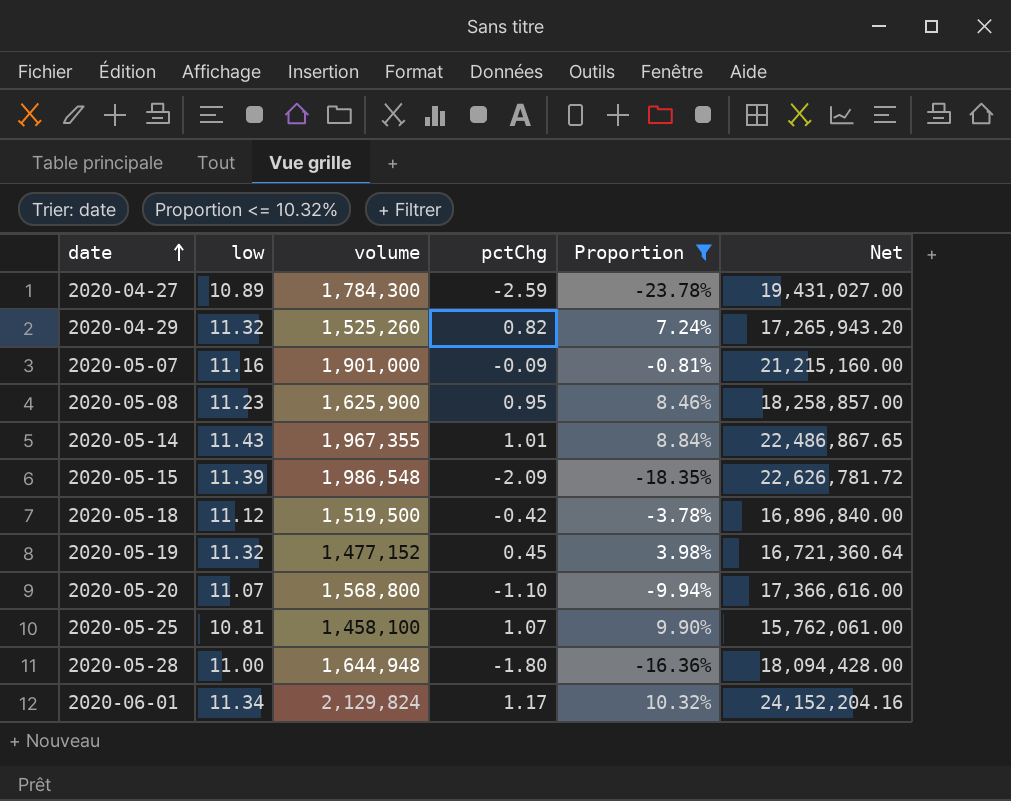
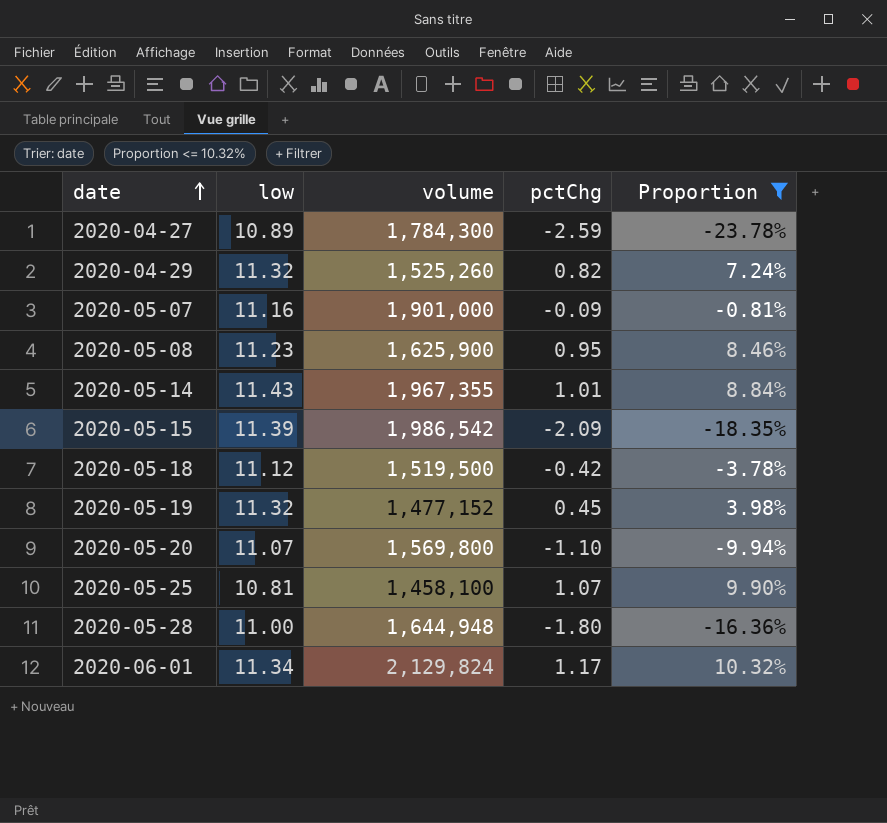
column Net | formula: [low] * [volume] -> none
2020-05-15 | volume: 1,986,548 -> 1,986,542
2020-05-20 | volume: 1,568,800 -> 1,569,800

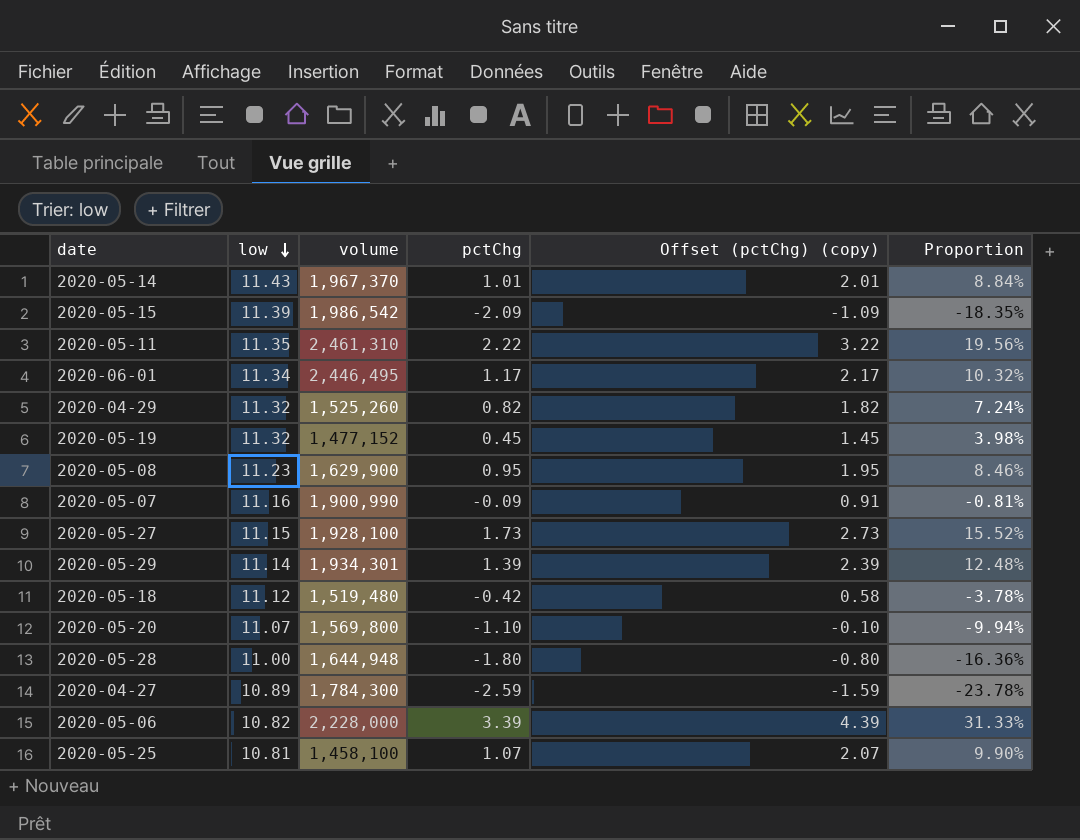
filter: Proportion <= 10.32% -> none
row order: date ascending -> low descending
column Offset (pctChg) (copy) | formula: none -> [pctChg] + 1
2020-05-14 | volume: 1,967,355 -> 1,967,370
2020-06-01 | volume: 2,129,824 -> 2,446,495
2020-05-08 | volume: 1,625,900 -> 1,629,900
2020-05-07 | volume: 1,901,000 -> 1,900,990
2020-05-18 | volume: 1,519,500 -> 1,519,480

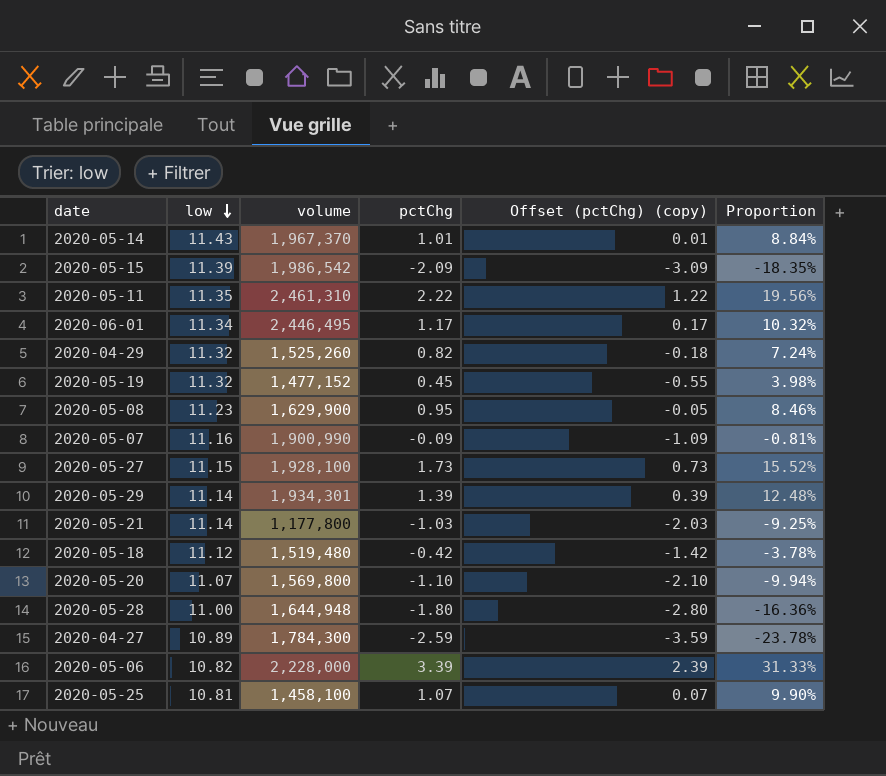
column Offset (pctChg) (copy) | formula: [pctChg] + 1 -> [pctChg] - 1
row 2020-05-21: none -> 11.14 | 1,177,800 | -1.03 | -2.03 | -9.25%

